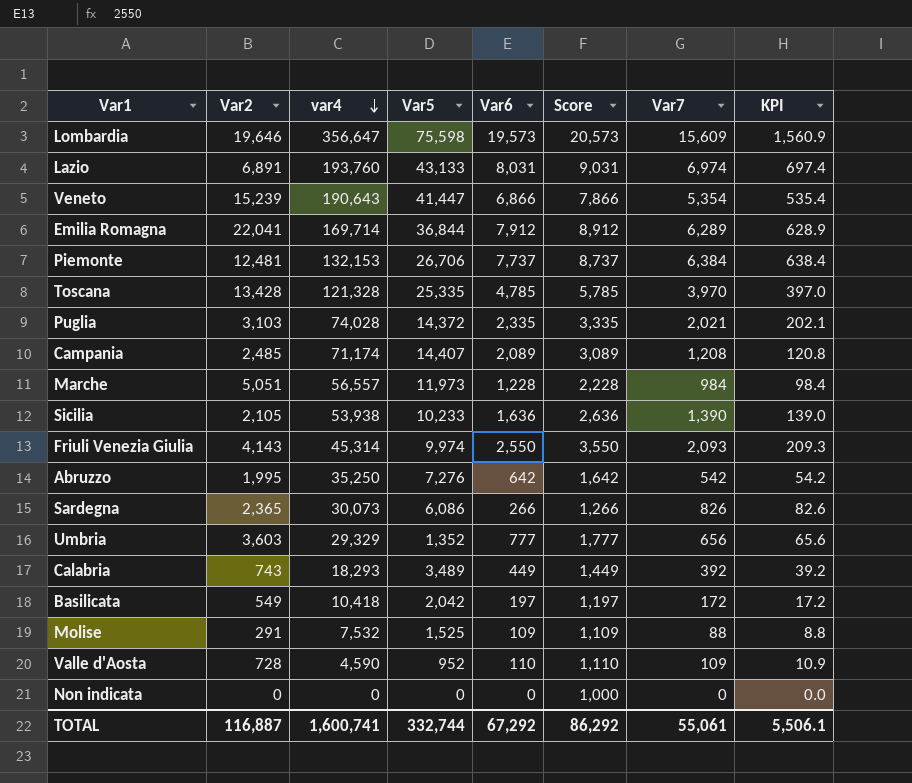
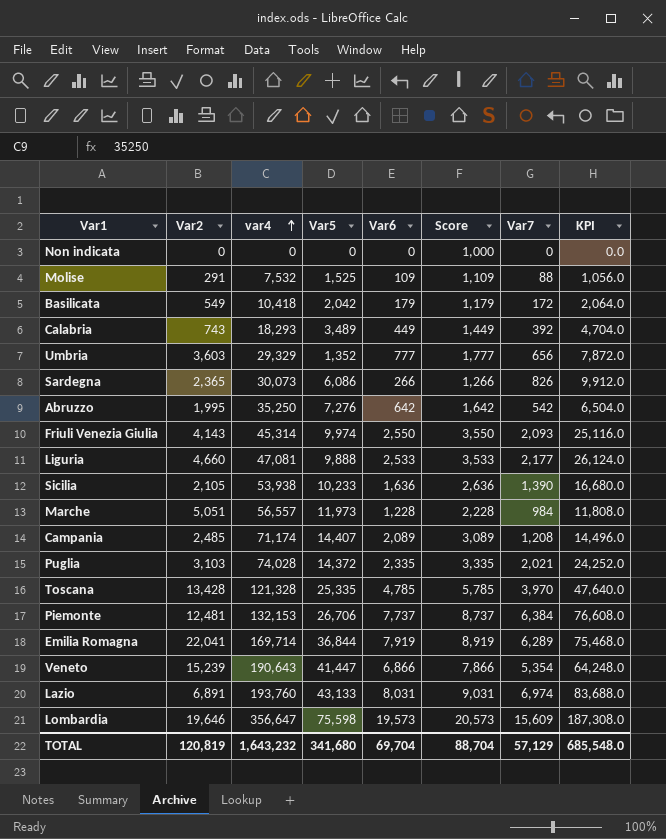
row order: var4 descending -> var4 ascending
column KPI | formula: [Var7] * 0.1 -> [Var7] * 12
row Valle d'Aosta: 728 | 4,590 | 952 | 110 | 1,110 | 109 | 10.9 -> none
Basilicata | Var6: 197 -> 179
Basilicata | Score: 1,197 -> 1,179
row Liguria: none -> 4,660 | 47,081 | 9,888 | 2,533 | 3,533 | 2,177 | 26,124.0
Emilia Romagna | Var6: 7,912 -> 7,919
Emilia Romagna | Score: 8,912 -> 8,919
TOTAL | Var2: 116,887 -> 120,819
TOTAL | var4: 1,600,741 -> 1,643,232
TOTAL | Var5: 332,744 -> 341,680
TOTAL | Var6: 67,292 -> 69,704
TOTAL | Score: 86,292 -> 88,704
TOTAL | Var7: 55,061 -> 57,129
TOTAL | KPI: 5,506.1 -> 685,548.0

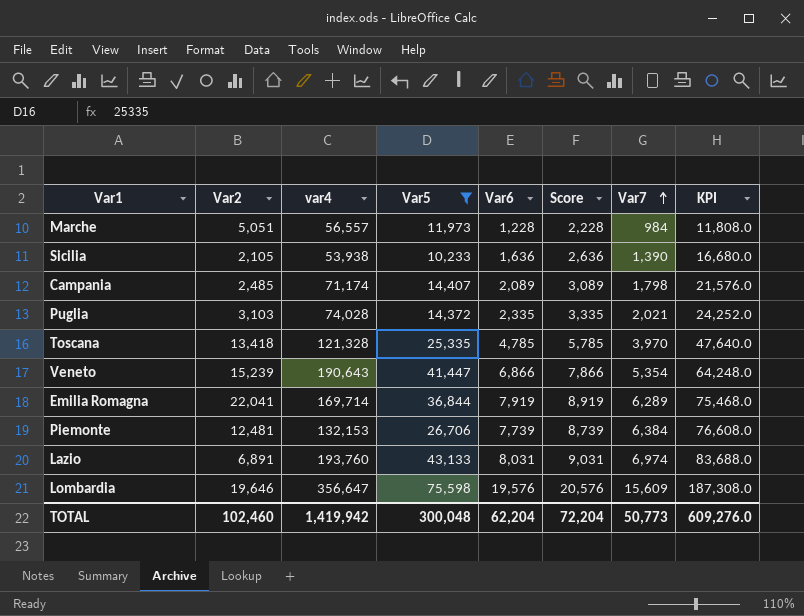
filter: none -> Var5 >= 10,233
row order: var4 ascending -> Var7 ascending
Campania | Var7: 1,208 -> 1,798
Campania | KPI: 14,496.0 -> 21,576.0
Toscana | Var2: 13,428 -> 13,418
Piemonte | Var6: 7,737 -> 7,739
Piemonte | Score: 8,737 -> 8,739
Lombardia | Var6: 19,573 -> 19,576
Lombardia | Score: 20,573 -> 20,576
TOTAL | Var2: 120,819 -> 102,460
TOTAL | var4: 1,643,232 -> 1,419,942
TOTAL | Var5: 341,680 -> 300,048
TOTAL | Var6: 69,704 -> 62,204
TOTAL | Score: 88,704 -> 72,204
TOTAL | Var7: 57,129 -> 50,773
TOTAL | KPI: 685,548.0 -> 609,276.0

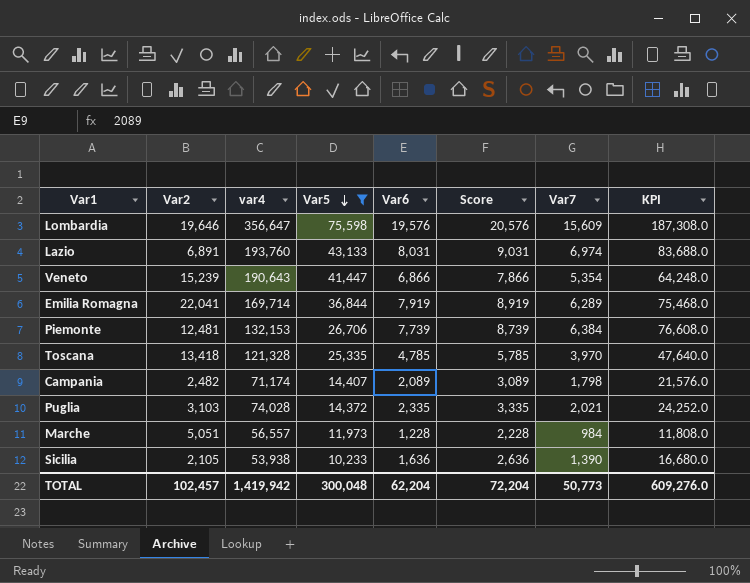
row order: Var7 ascending -> Var5 descending
Campania | Var2: 2,485 -> 2,482
TOTAL | Var2: 102,460 -> 102,457

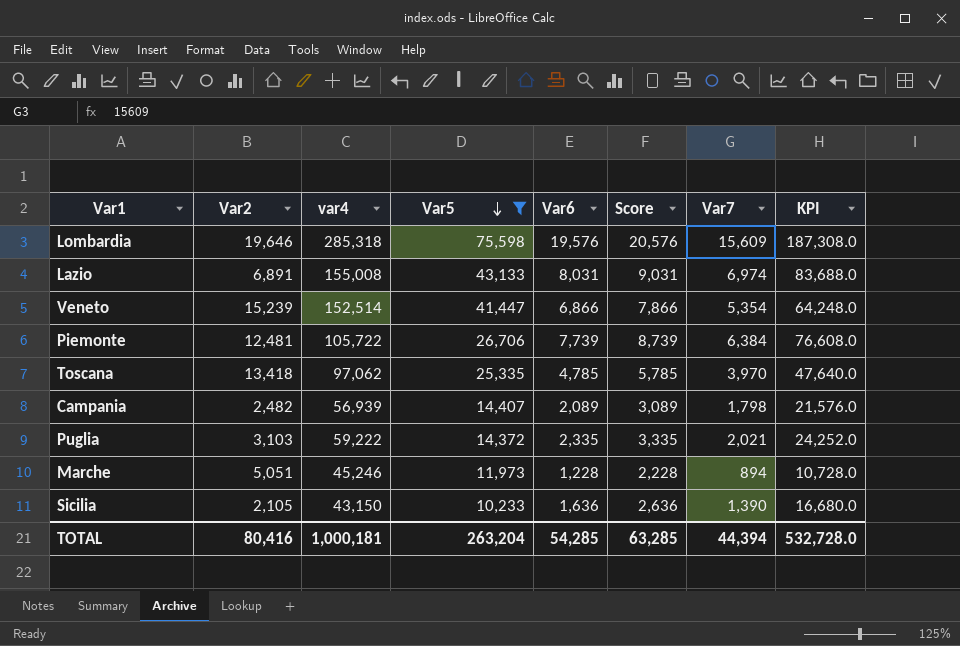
row Emilia Romagna: 22,041 | 169,714 | 36,844 | 7,919 | 8,919 | 6,289 | 75,468.0 -> none
Lombardia | var4: 356,647 -> 285,318
Lazio | var4: 193,760 -> 155,008
Veneto | var4: 190,643 -> 152,514
Piemonte | var4: 132,153 -> 105,722
Toscana | var4: 121,328 -> 97,062
Campania | var4: 71,174 -> 56,939
Puglia | var4: 74,028 -> 59,222
Marche | var4: 56,557 -> 45,246
Marche | Var7: 984 -> 894
Marche | KPI: 11,808.0 -> 10,728.0
Sicilia | var4: 53,938 -> 43,150
TOTAL | Var2: 102,457 -> 80,416
TOTAL | var4: 1,419,942 -> 1,000,181
TOTAL | Var5: 300,048 -> 263,204
TOTAL | Var6: 62,204 -> 54,285
TOTAL | Score: 72,204 -> 63,285
TOTAL | Var7: 50,773 -> 44,394
TOTAL | KPI: 609,276.0 -> 532,728.0

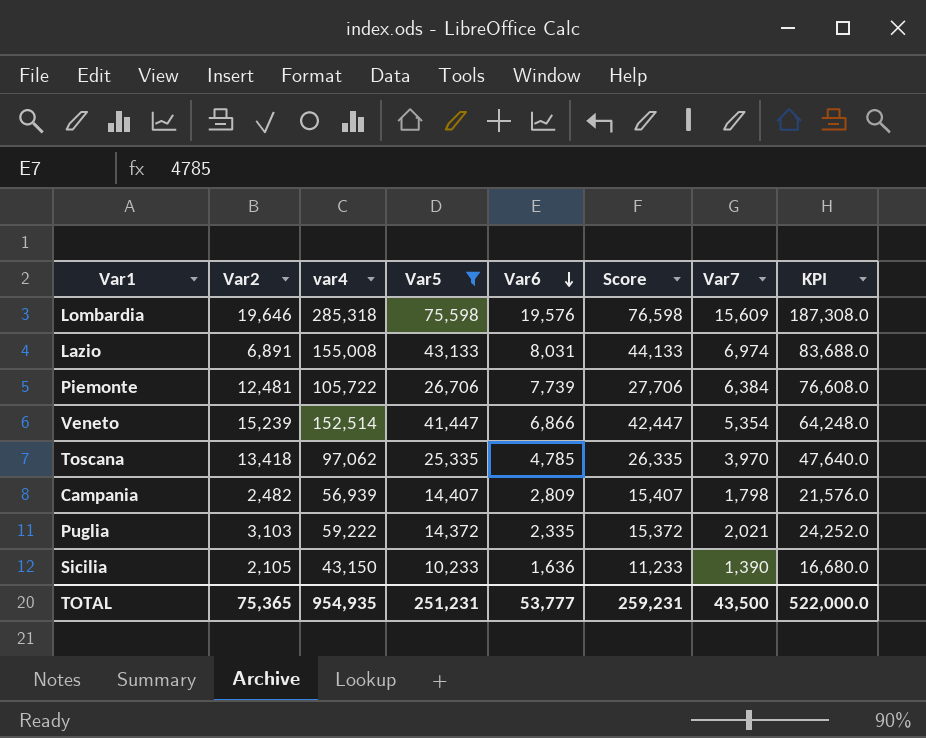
row order: Var5 descending -> Var6 descending
column Score | formula: [Var6] + 1000 -> [Var5] + 1000
row Marche: 5,051 | 45,246 | 11,973 | 1,228 | 2,228 | 894 | 10,728.0 -> none
Campania | Var6: 2,089 -> 2,809
TOTAL | Var2: 80,416 -> 75,365
TOTAL | var4: 1,000,181 -> 954,935
TOTAL | Var5: 263,204 -> 251,231
TOTAL | Var6: 54,285 -> 53,777
TOTAL | Score: 63,285 -> 259,231
TOTAL | Var7: 44,394 -> 43,500
TOTAL | KPI: 532,728.0 -> 522,000.0

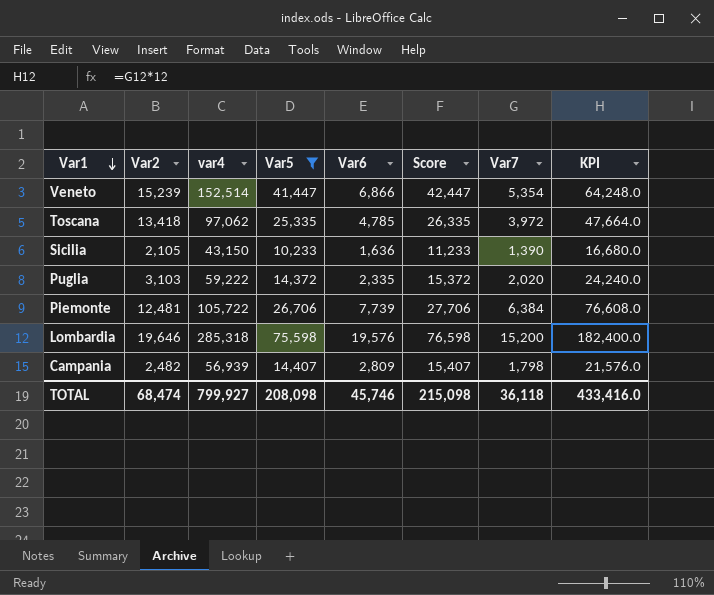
row order: Var6 descending -> Var1 descending
row Lazio: 6,891 | 155,008 | 43,133 | 8,031 | 44,133 | 6,974 | 83,688.0 -> none
Toscana | Var7: 3,970 -> 3,972
Toscana | KPI: 47,640.0 -> 47,664.0
Puglia | Var7: 2,021 -> 2,020
Puglia | KPI: 24,252.0 -> 24,240.0
Lombardia | Var7: 15,609 -> 15,200
Lombardia | KPI: 187,308.0 -> 182,400.0
TOTAL | Var2: 75,365 -> 68,474
TOTAL | var4: 954,935 -> 799,927
TOTAL | Var5: 251,231 -> 208,098
TOTAL | Var6: 53,777 -> 45,746
TOTAL | Score: 259,231 -> 215,098
TOTAL | Var7: 43,500 -> 36,118
TOTAL | KPI: 522,000.0 -> 433,416.0

